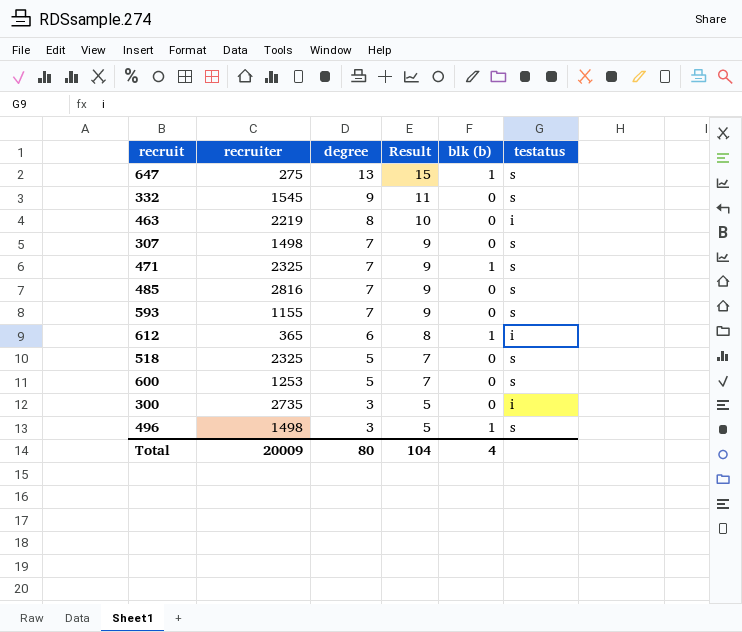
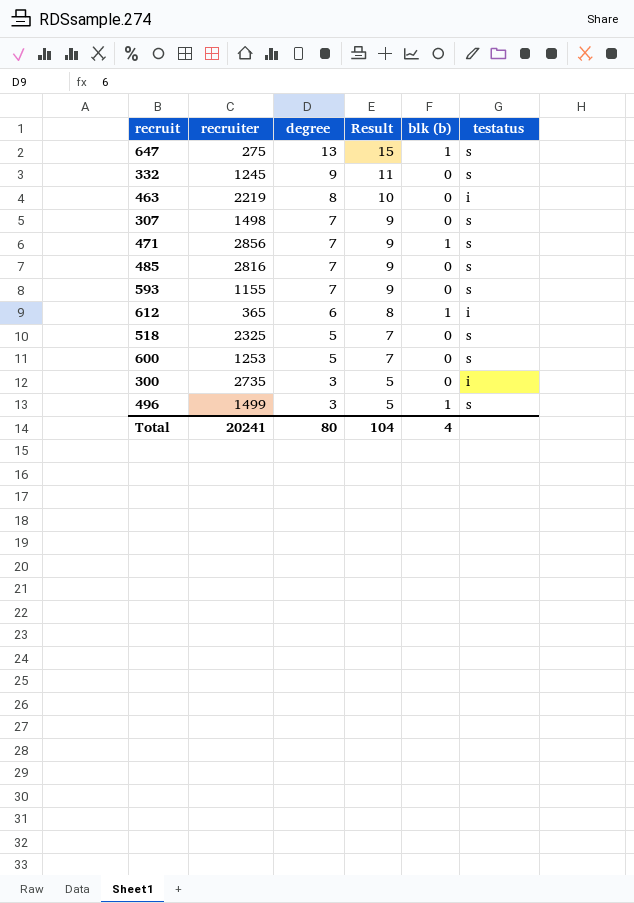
332 | recruiter: 1545 -> 1245
471 | recruiter: 2325 -> 2856
496 | recruiter: 1498 -> 1499
Total | recruiter: 20009 -> 20241

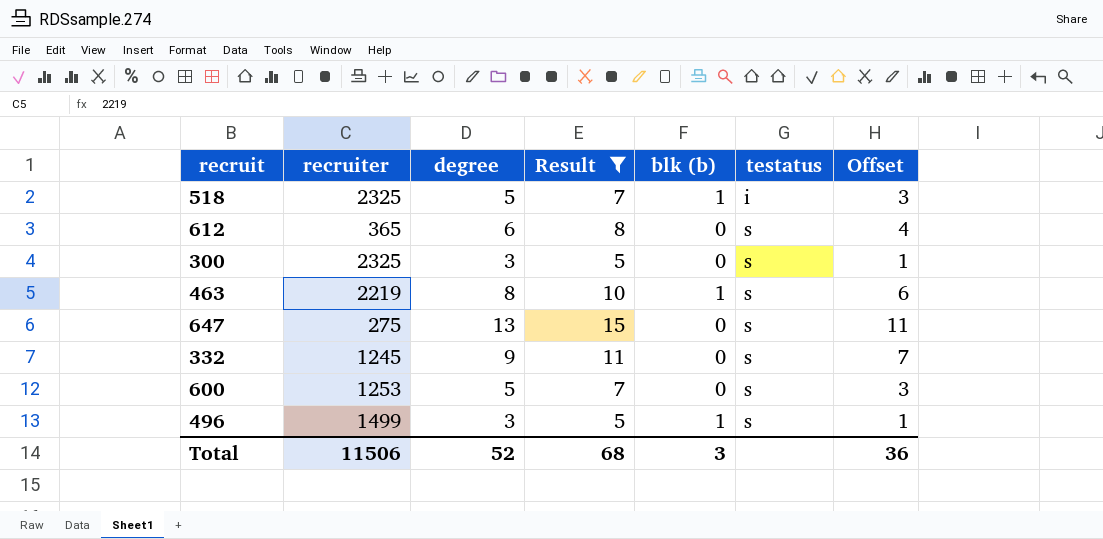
filter: none -> Result != 9
row order: degree descending -> testatus ascending
column Offset | formula: none -> [degree] - 2
518 | blk (b): 0 -> 1
518 | testatus: s -> i
612 | blk (b): 1 -> 0
612 | testatus: i -> s
300 | recruiter: 2735 -> 2325
300 | testatus: i -> s
463 | blk (b): 0 -> 1
463 | testatus: i -> s
647 | blk (b): 1 -> 0
Total | recruiter: 20241 -> 11506
Total | degree: 80 -> 52
Total | Result: 104 -> 68
Total | blk (b): 4 -> 3

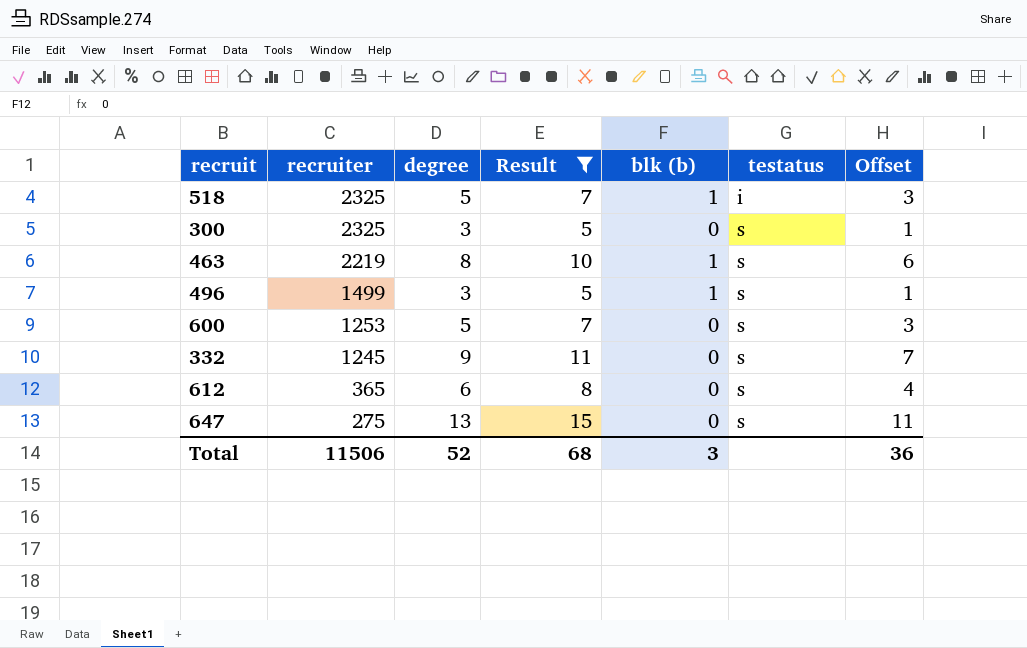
row order: testatus ascending -> recruiter descending

